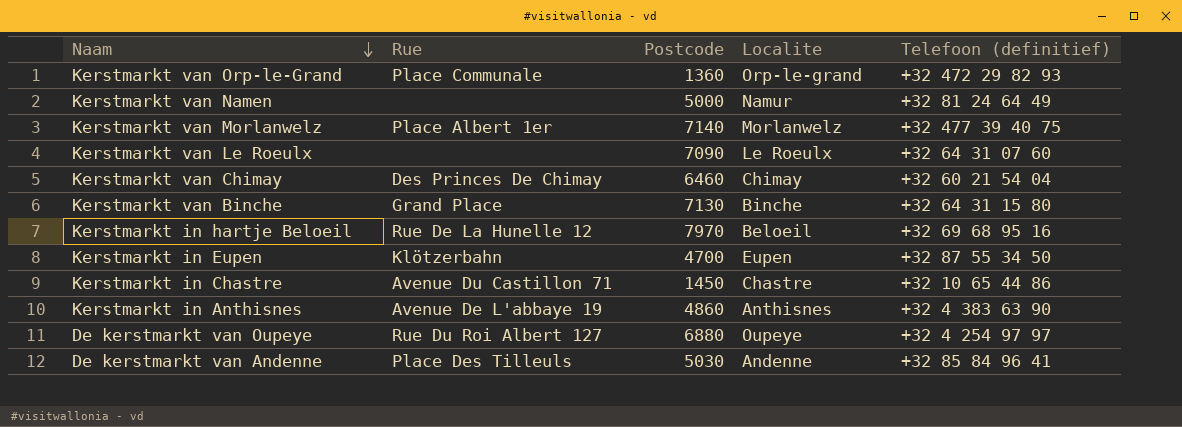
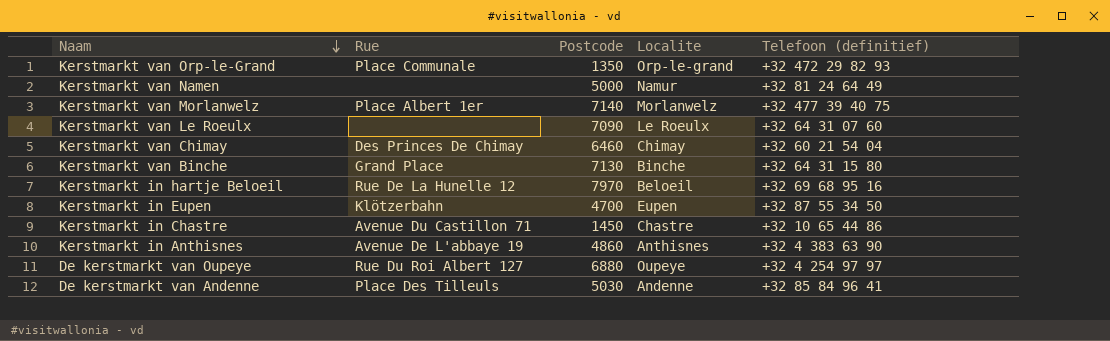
Kerstmarkt van Orp-le-Grand | Postcode: 1360 -> 1350

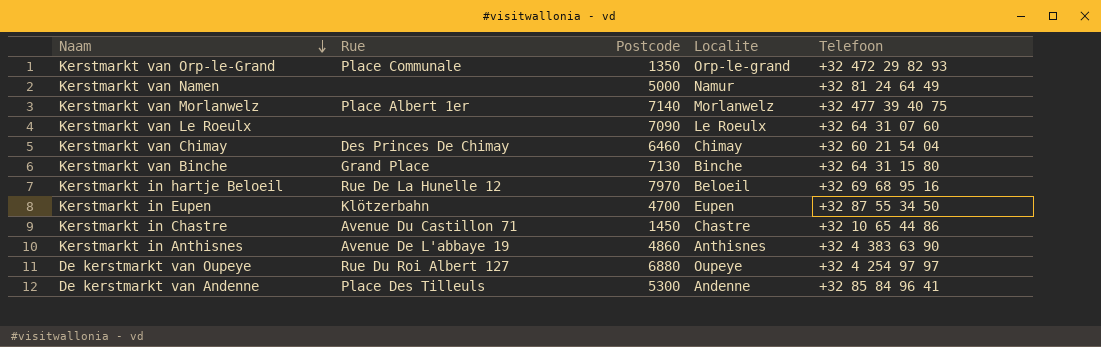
column name: Telefoon (definitief) -> Telefoon
De kerstmarkt van Andenne | Postcode: 5030 -> 5300

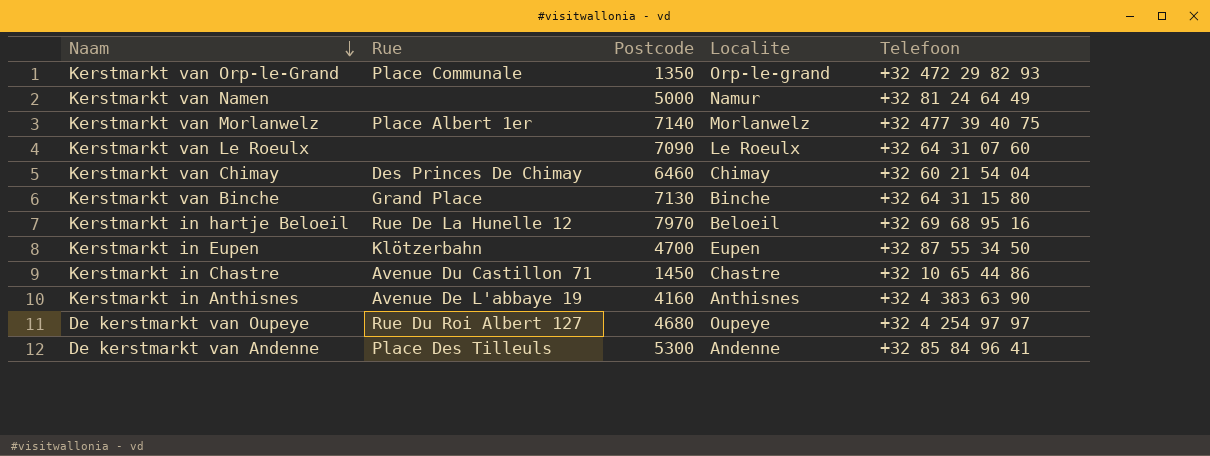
Kerstmarkt in Anthisnes | Postcode: 4860 -> 4160
De kerstmarkt van Oupeye | Postcode: 6880 -> 4680

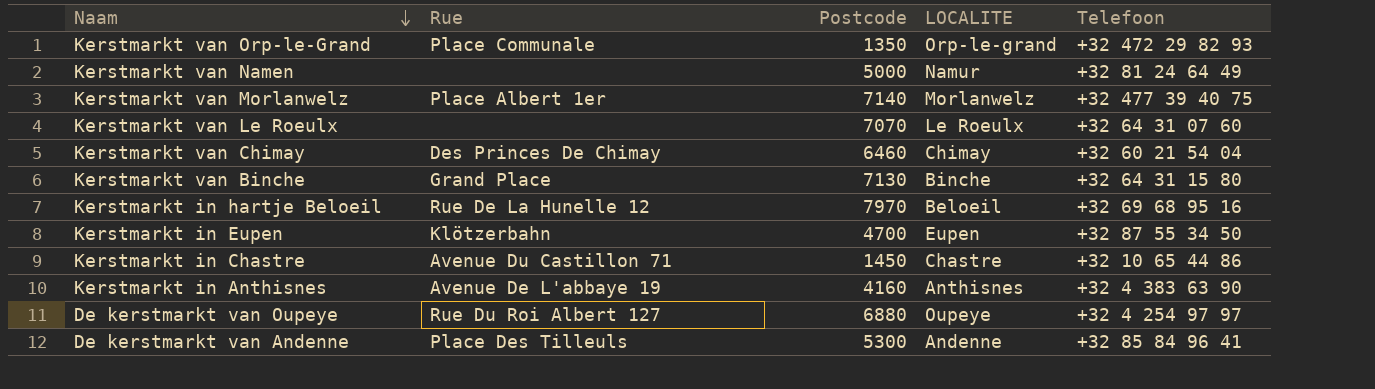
column name: Localite -> LOCALITE
Kerstmarkt van Le Roeulx | Postcode: 7090 -> 7070
De kerstmarkt van Oupeye | Postcode: 4680 -> 6880

